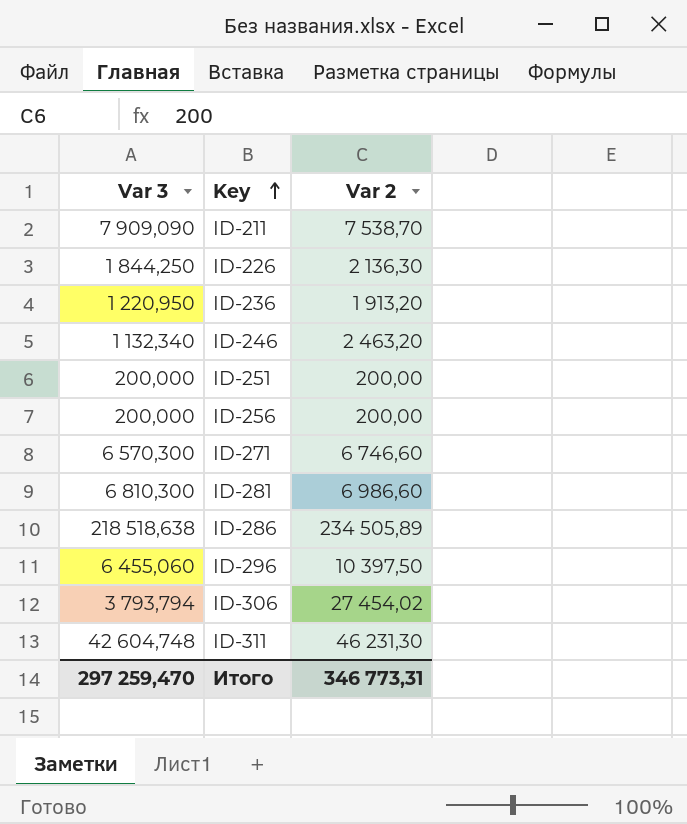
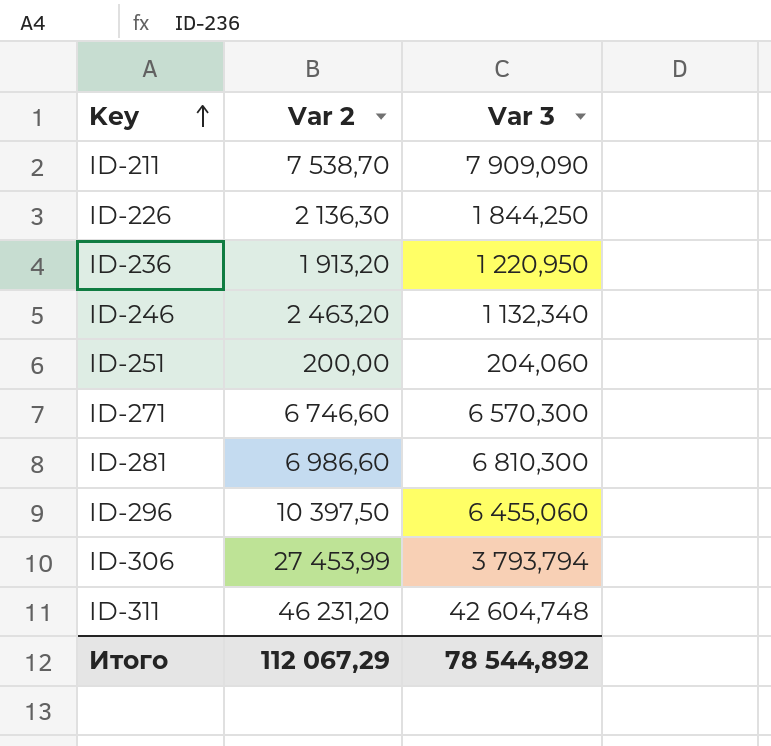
column Var 3 | position: 1 -> 3
row ID-256: 200,000 | 200,00 -> none
row ID-286: 218 518,638 | 234 505,89 -> none
ID-251 | Var 3: 200,000 -> 204,060
ID-306 | Var 2: 27 454,02 -> 27 453,99
ID-311 | Var 2: 46 231,30 -> 46 231,20
Итого | Var 2: 346 773,31 -> 112 067,29
Итого | Var 3: 297 259,470 -> 78 544,892

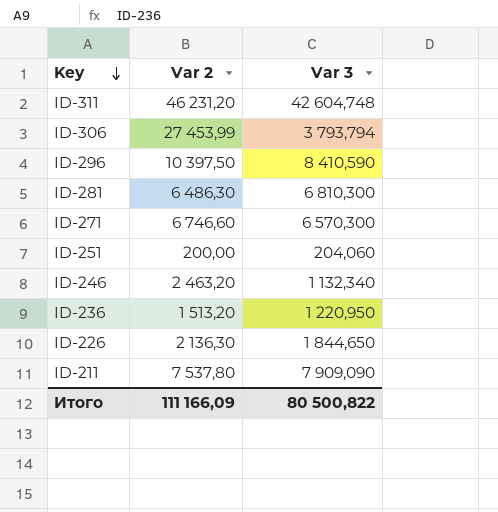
row order: Key ascending -> Key descending
ID-296 | Var 3: 6 455,060 -> 8 410,590
ID-281 | Var 2: 6 986,60 -> 6 486,30
ID-236 | Var 2: 1 913,20 -> 1 513,20
ID-226 | Var 3: 1 844,250 -> 1 844,650
ID-211 | Var 2: 7 538,70 -> 7 537,80
Итого | Var 2: 112 067,29 -> 111 166,09
Итого | Var 3: 78 544,892 -> 80 500,822

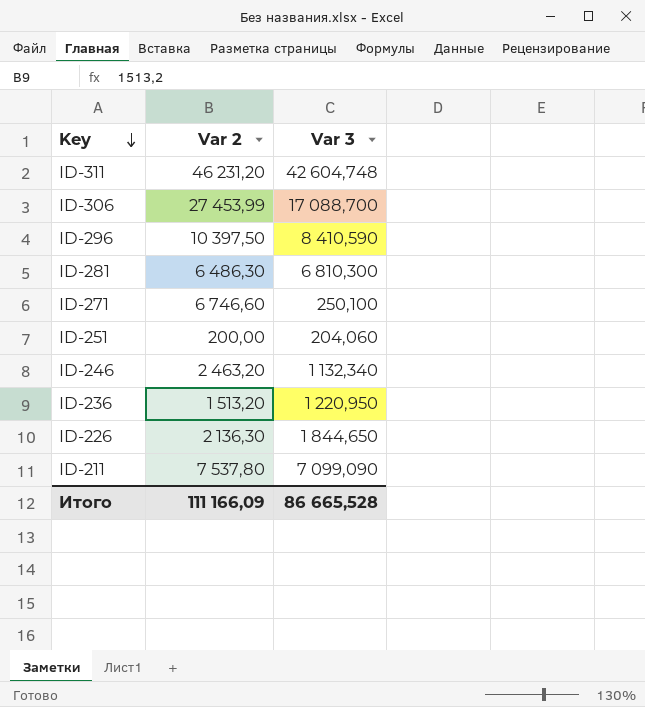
ID-306 | Var 3: 3 793,794 -> 17 088,700
ID-271 | Var 3: 6 570,300 -> 250,100
ID-211 | Var 3: 7 909,090 -> 7 099,090
Итого | Var 3: 80 500,822 -> 86 665,528

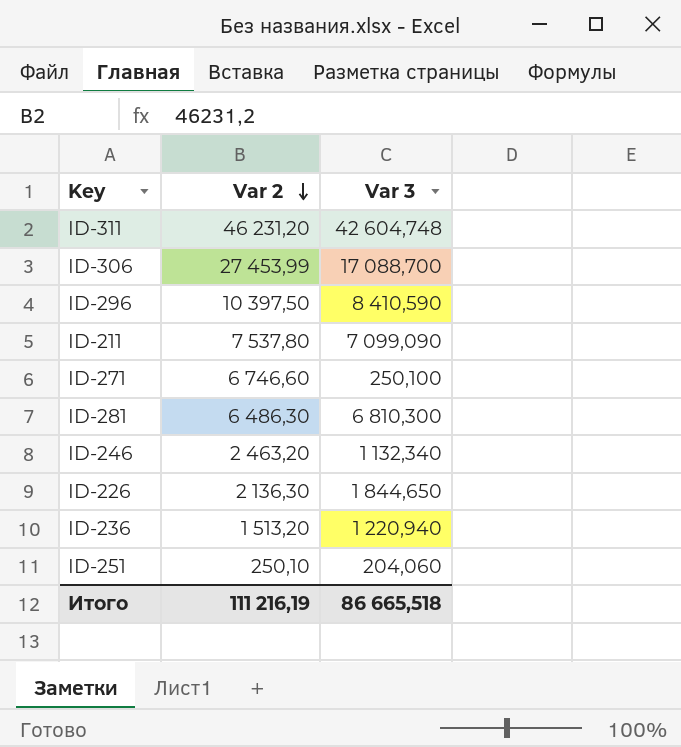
row order: Key descending -> Var 2 descending
ID-236 | Var 3: 1 220,950 -> 1 220,940
ID-251 | Var 2: 200,00 -> 250,10
Итого | Var 2: 111 166,09 -> 111 216,19
Итого | Var 3: 86 665,528 -> 86 665,518

